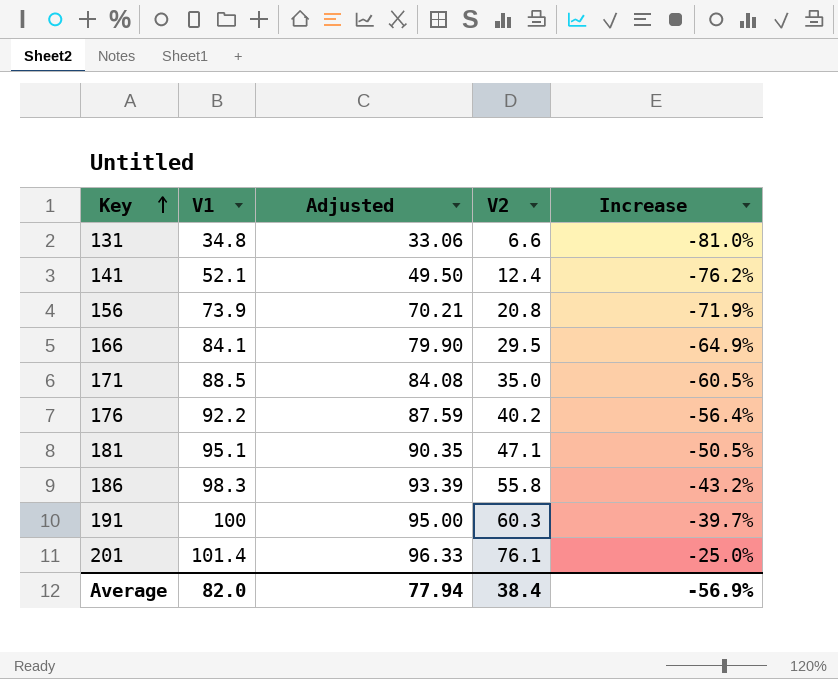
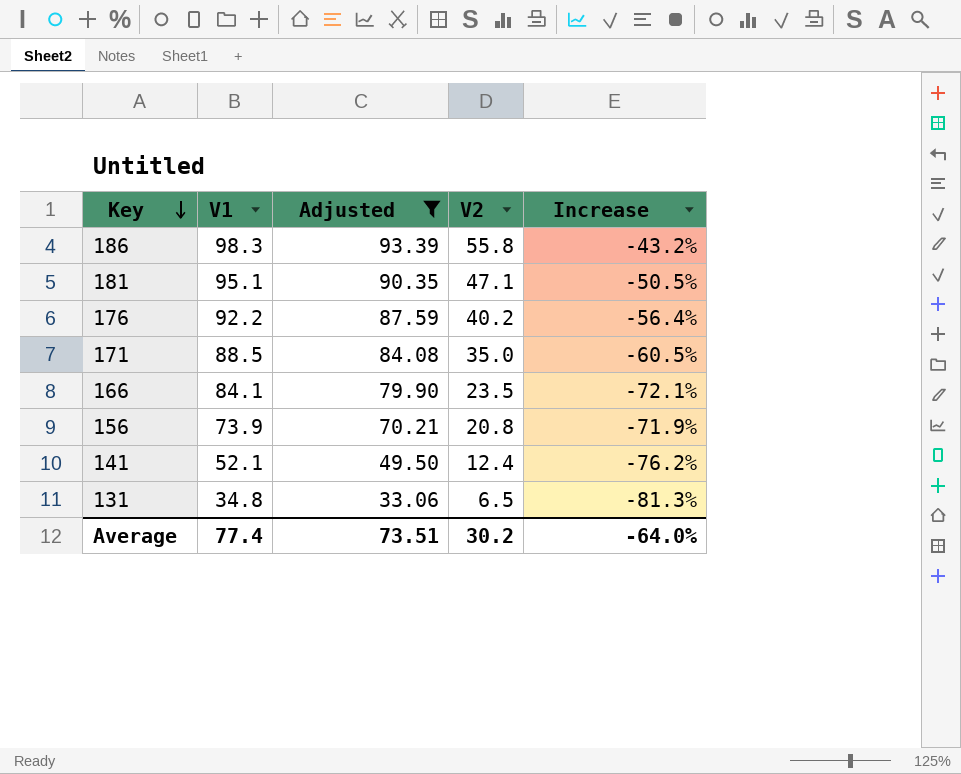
filter: none -> Adjusted <= 93.39
row order: Key ascending -> Key descending
166 | V2: 29.5 -> 23.5
166 | Increase: -64.9% -> -72.1%
131 | V2: 6.6 -> 6.5
131 | Increase: -81.0% -> -81.3%
Average | V1: 82.0 -> 77.4
Average | Adjusted: 77.94 -> 73.51
Average | V2: 38.4 -> 30.2
Average | Increase: -56.9% -> -64.0%

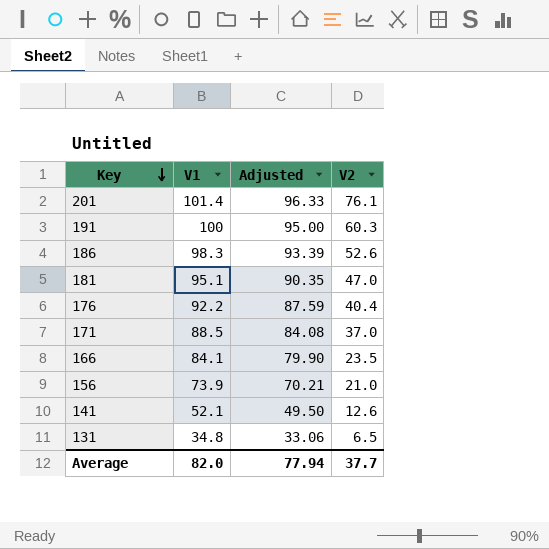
filter: Adjusted <= 93.39 -> none
column Increase | formula: ([V2] - [V1]) / [V1] -> none
186 | V2: 55.8 -> 52.6
181 | V2: 47.1 -> 47.0
176 | V2: 40.2 -> 40.4
171 | V2: 35.0 -> 37.0
156 | V2: 20.8 -> 21.0
141 | V2: 12.4 -> 12.6
Average | V1: 77.4 -> 82.0
Average | Adjusted: 73.51 -> 77.94
Average | V2: 30.2 -> 37.7

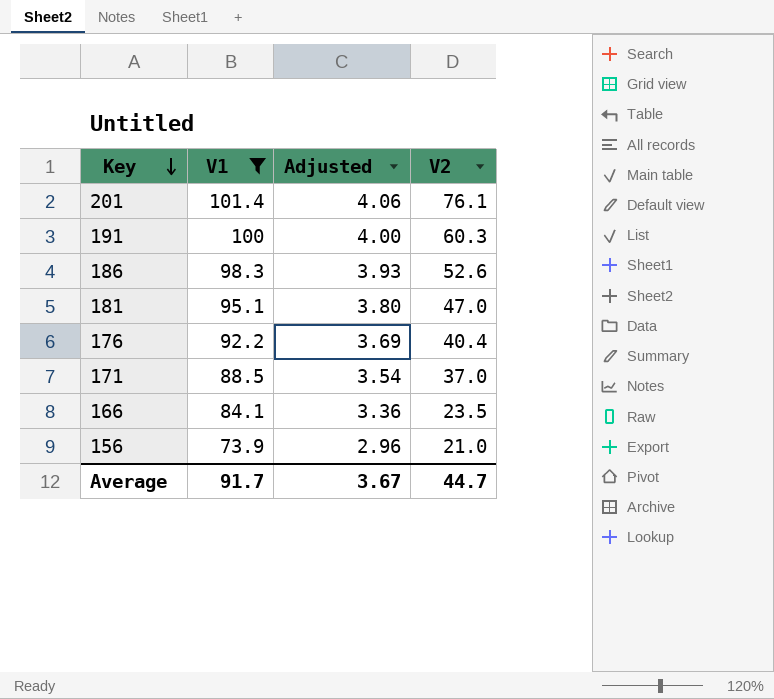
filter: none -> V1 >= 73.9
column Adjusted | formula: [V1] * 0.95 -> [V1] * 0.04
Average | V1: 82.0 -> 91.7
Average | Adjusted: 77.94 -> 3.67
Average | V2: 37.7 -> 44.7

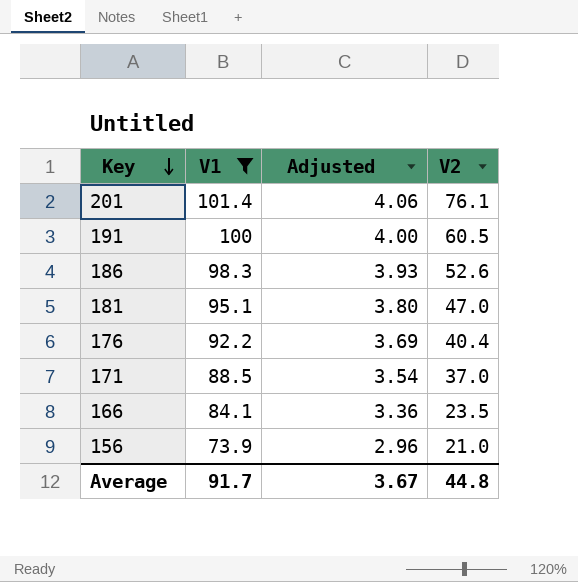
191 | V2: 60.3 -> 60.5
Average | V2: 44.7 -> 44.8

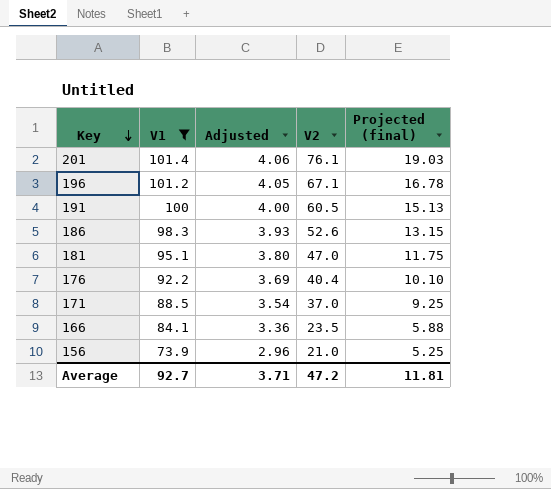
column Projected (final) | formula: none -> [V2] * 0.25
row 196: none -> 101.2 | 4.05 | 67.1 | 16.78
Average | V1: 91.7 -> 92.7
Average | Adjusted: 3.67 -> 3.71
Average | V2: 44.8 -> 47.2

